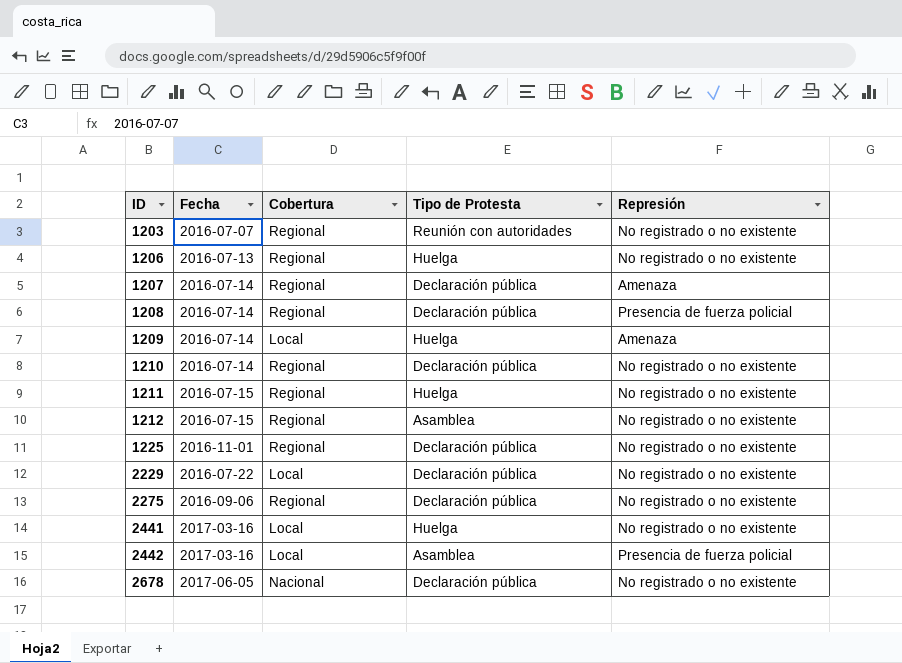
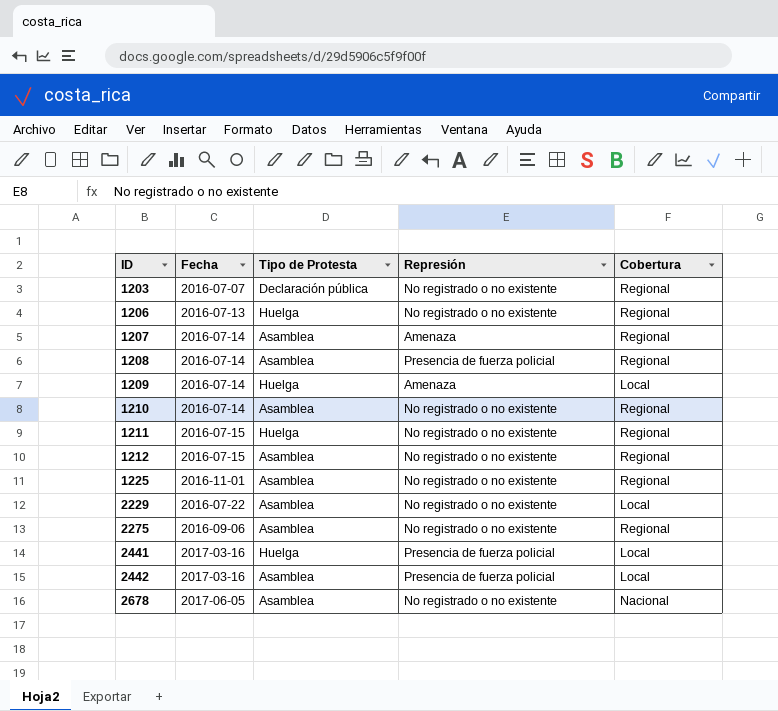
column Cobertura | position: 3 -> 5
1203 | Tipo de Protesta: Reunión con autoridades -> Declaración pública
1207 | Tipo de Protesta: Declaración pública -> Asamblea
1208 | Tipo de Protesta: Declaración pública -> Asamblea
1210 | Tipo de Protesta: Declaración pública -> Asamblea
1225 | Tipo de Protesta: Declaración pública -> Asamblea
2229 | Tipo de Protesta: Declaración pública -> Asamblea
2275 | Tipo de Protesta: Declaración pública -> Asamblea
2441 | Represión: No registrado o no existente -> Presencia de fuerza policial
2678 | Tipo de Protesta: Declaración pública -> Asamblea

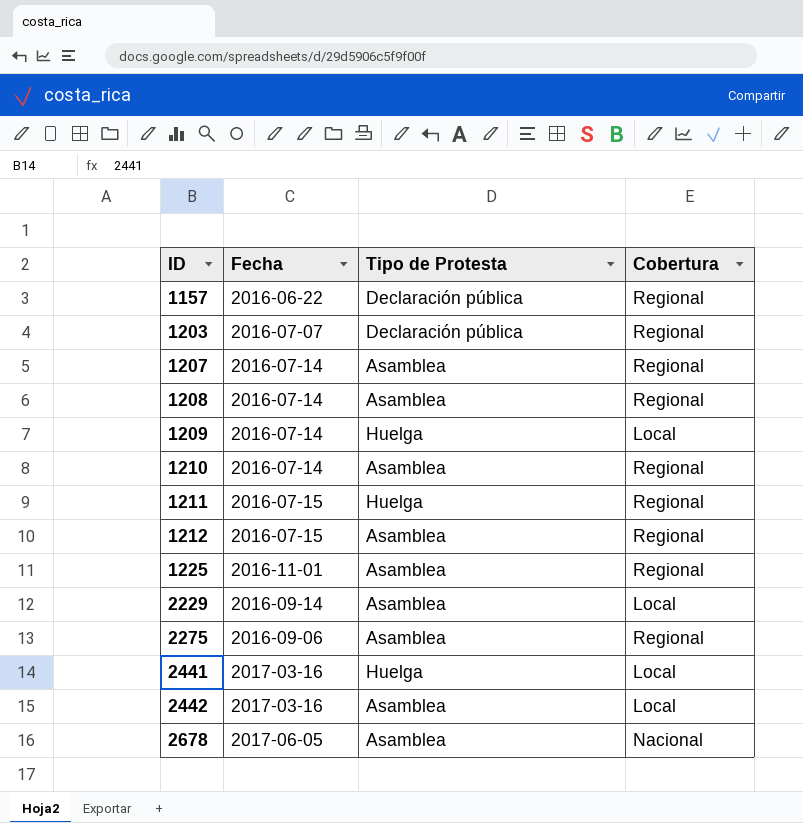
column Represión | position: 4 -> none
row 1206: 2016-07-13 | Huelga | No registrado o no existente | Regional -> none
row 1157: none -> 2016-06-22 | Declaración pública | Regional
2229 | Fecha: 2016-07-22 -> 2016-09-14

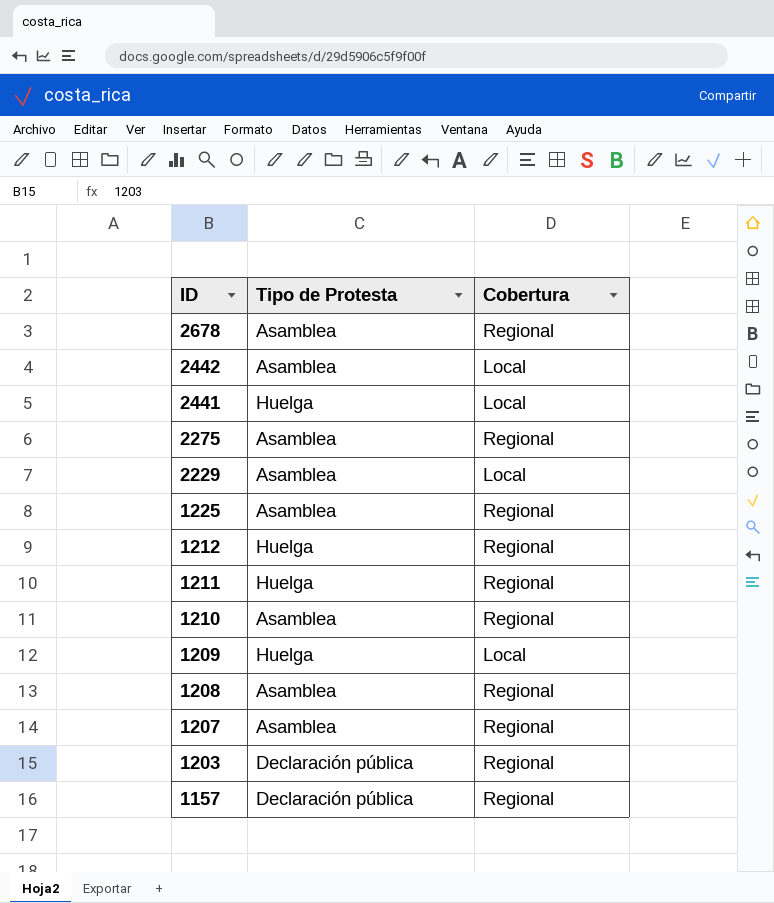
row order: ID ascending -> ID descending
column Fecha | position: 2 -> none
2678 | Cobertura: Nacional -> Regional
1212 | Tipo de Protesta: Asamblea -> Huelga

